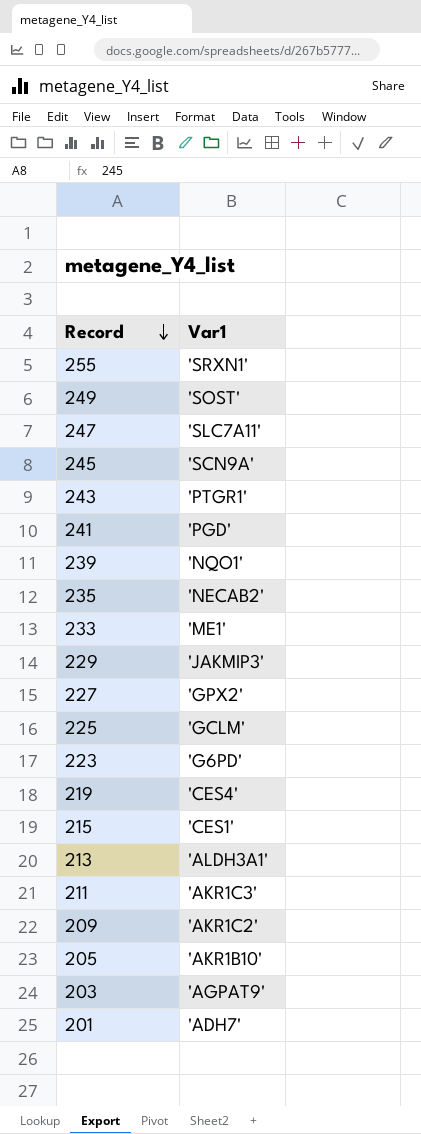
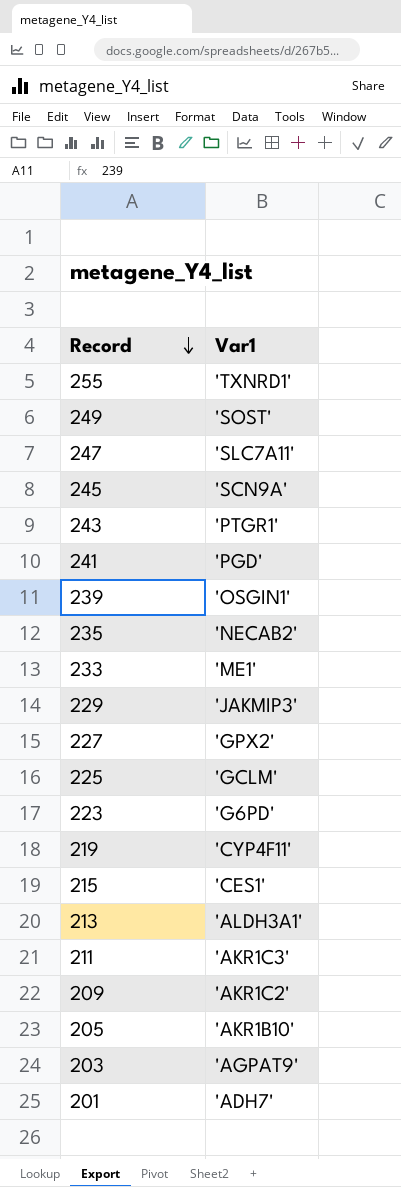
255 | Var1: 'SRXN1' -> 'TXNRD1'
239 | Var1: 'NQO1' -> 'OSGIN1'
219 | Var1: 'CES4' -> 'CYP4F11'

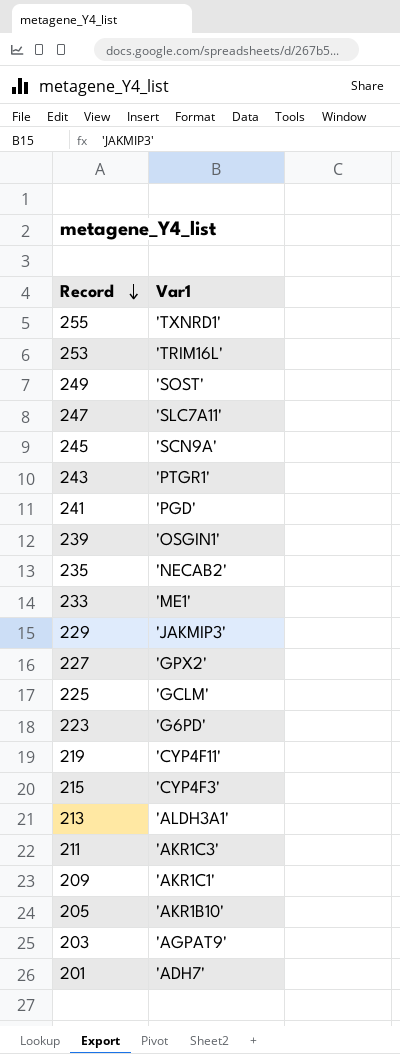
row 253: none -> 'TRIM16L'
215 | Var1: 'CES1' -> 'CYP4F3'
209 | Var1: 'AKR1C2' -> 'AKR1C1'

